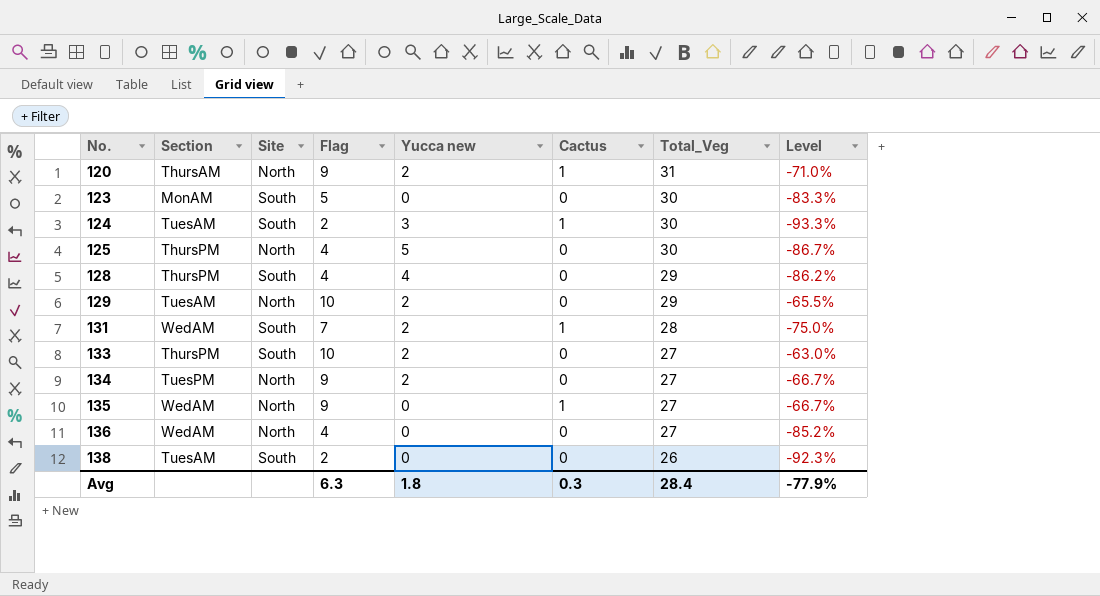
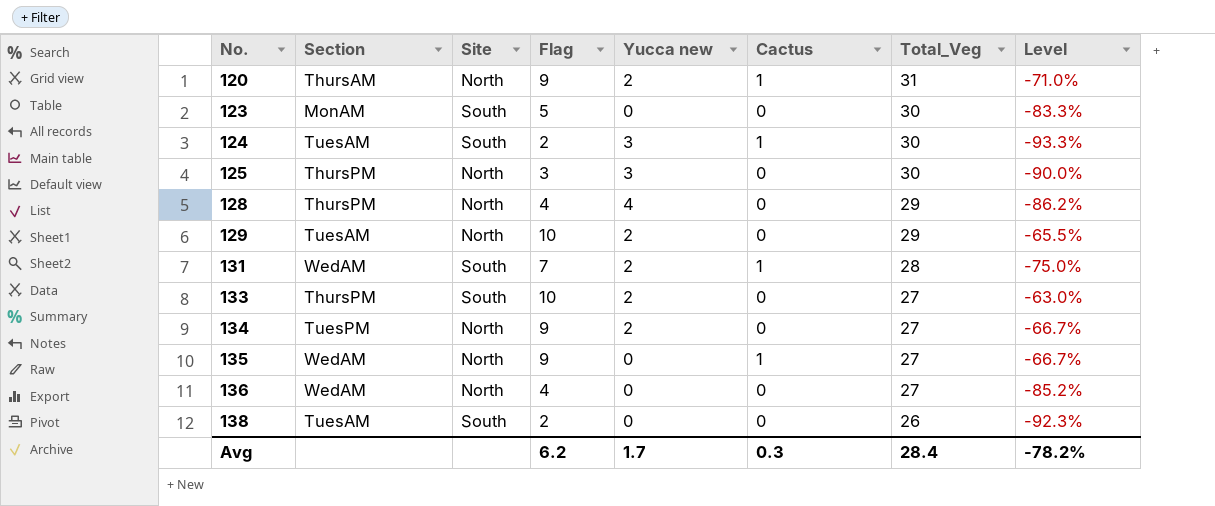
125 | Flag: 4 -> 3
125 | Yucca new: 5 -> 3
125 | Level: -86.7% -> -90.0%
128 | Site: South -> North
Avg | Flag: 6.3 -> 6.2
Avg | Yucca new: 1.8 -> 1.7
Avg | Level: -77.9% -> -78.2%

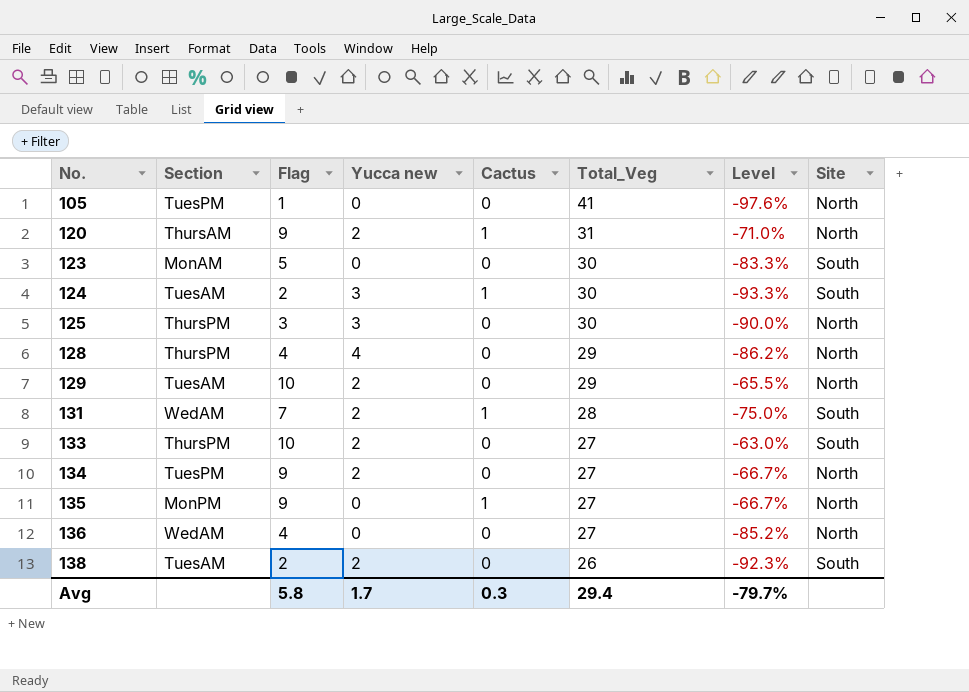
column Site | position: 3 -> 8
row 105: none -> TuesPM | 1 | 0 | 0 | 41 | -97.6% | North
135 | Section: WedAM -> MonPM
138 | Yucca new: 0 -> 2
Avg | Flag: 6.2 -> 5.8
Avg | Total_Veg: 28.4 -> 29.4
Avg | Level: -78.2% -> -79.7%

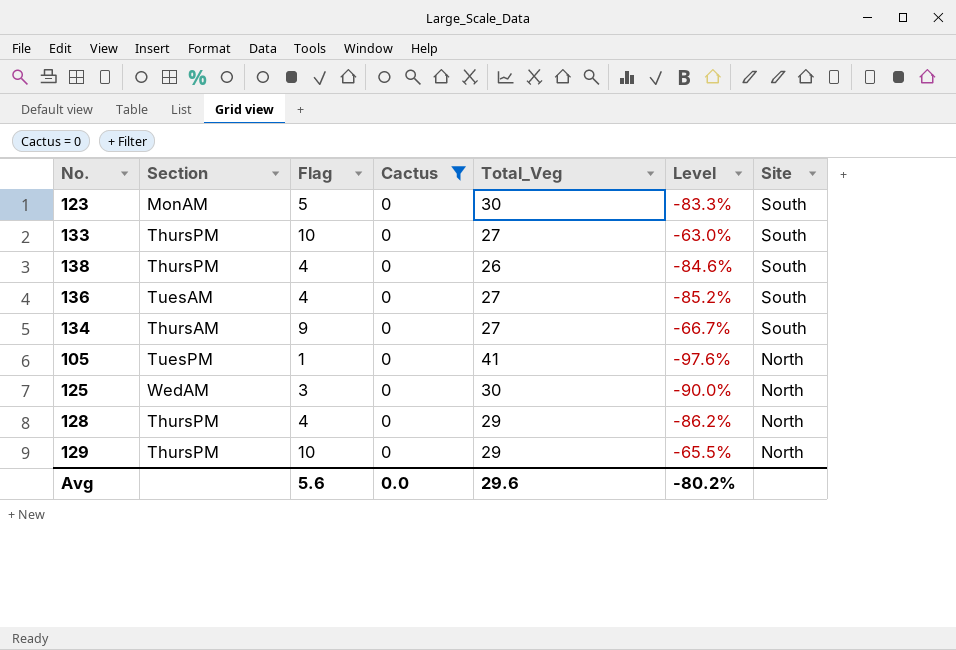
filter: none -> Cactus = 0
row order: No. ascending -> Site descending
column Yucca new | position: 4 -> none
138 | Section: TuesAM -> ThursPM
138 | Flag: 2 -> 4
138 | Level: -92.3% -> -84.6%
136 | Section: WedAM -> TuesAM
136 | Site: North -> South
134 | Section: TuesPM -> ThursAM
134 | Site: North -> South
125 | Section: ThursPM -> WedAM
129 | Section: TuesAM -> ThursPM
Avg | Flag: 5.8 -> 5.6
Avg | Cactus: 0.3 -> 0.0
Avg | Total_Veg: 29.4 -> 29.6
Avg | Level: -79.7% -> -80.2%

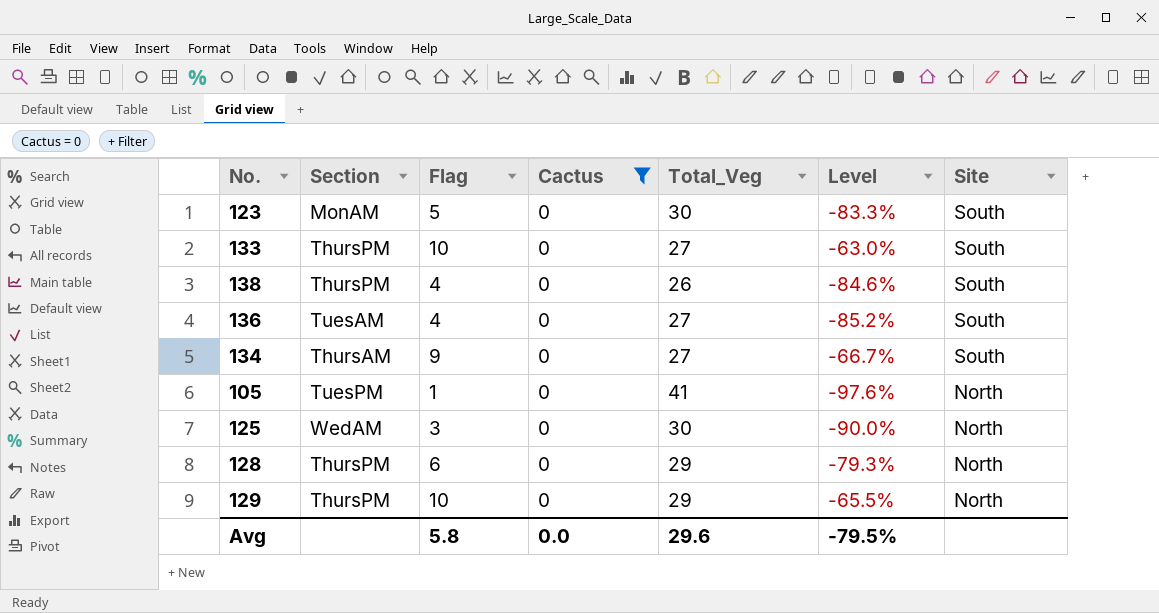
128 | Flag: 4 -> 6
128 | Level: -86.2% -> -79.3%
Avg | Flag: 5.6 -> 5.8
Avg | Level: -80.2% -> -79.5%

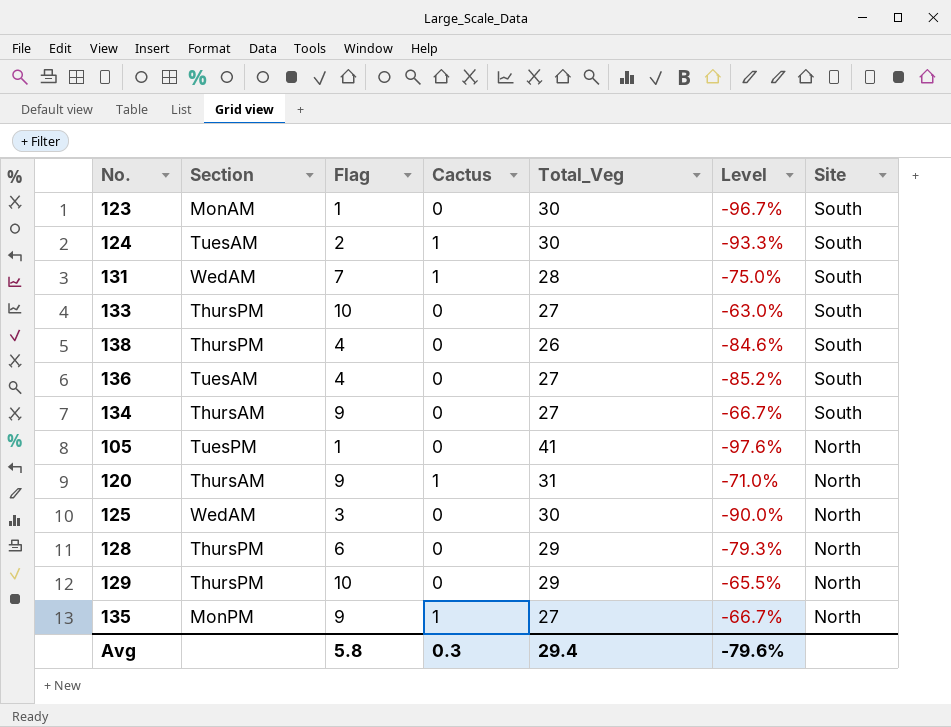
filter: Cactus = 0 -> none
123 | Flag: 5 -> 1
123 | Level: -83.3% -> -96.7%
Avg | Cactus: 0.0 -> 0.3
Avg | Total_Veg: 29.6 -> 29.4
Avg | Level: -79.5% -> -79.6%

